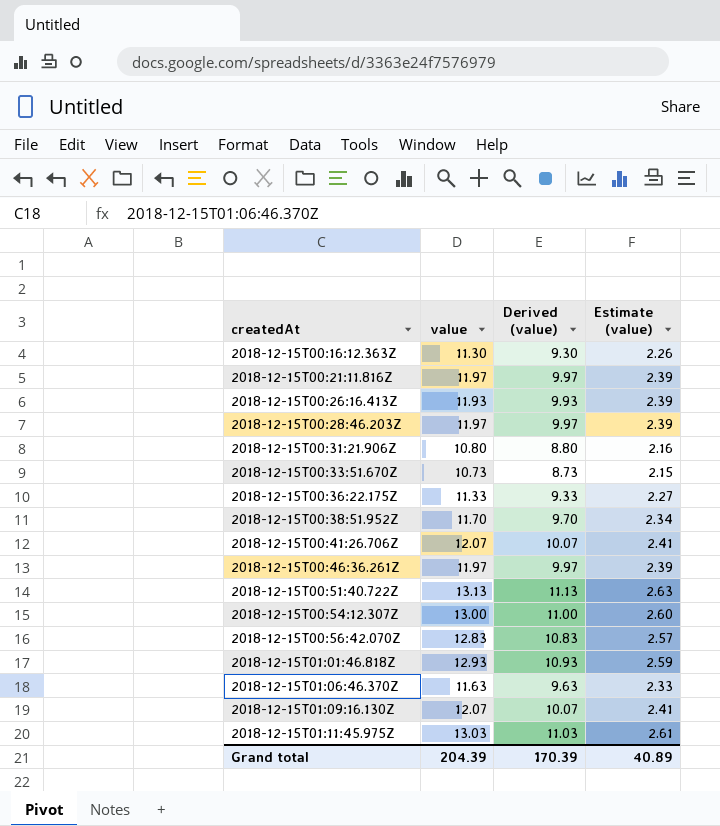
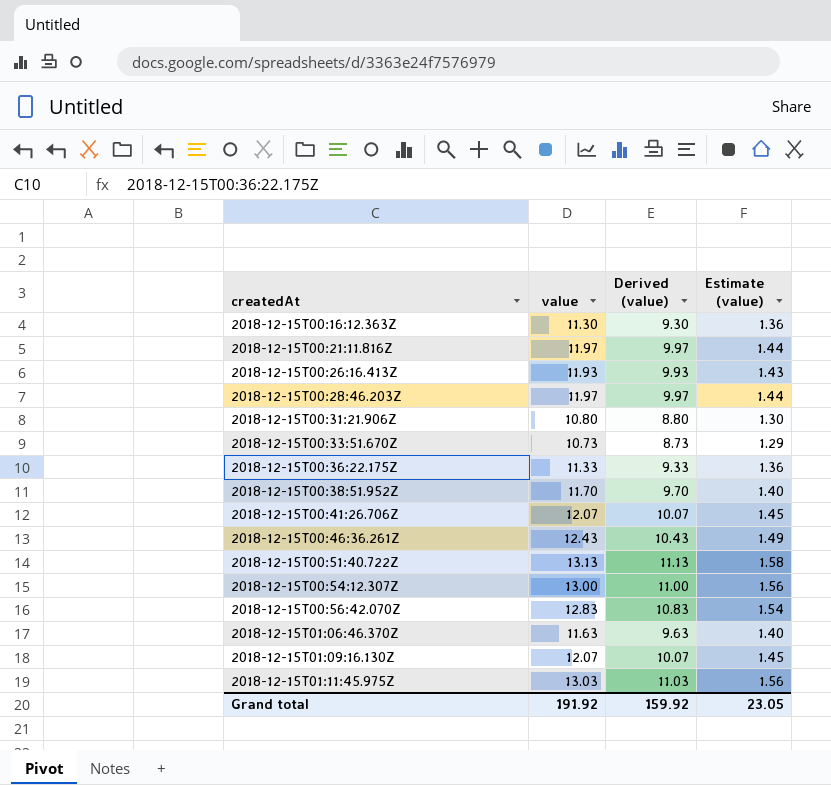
column Estimate (value) | formula: [value] * 0.2 -> [value] * 0.12
row 2018-12-15T01:01:46.818Z: 12.93 | 10.93 | 2.59 -> none
2018-12-15T00:46:36.261Z | value: 11.97 -> 12.43
2018-12-15T00:46:36.261Z | Derived (value): 9.97 -> 10.43
Grand total | value: 204.39 -> 191.92
Grand total | Derived (value): 170.39 -> 159.92
Grand total | Estimate (value): 40.89 -> 23.05

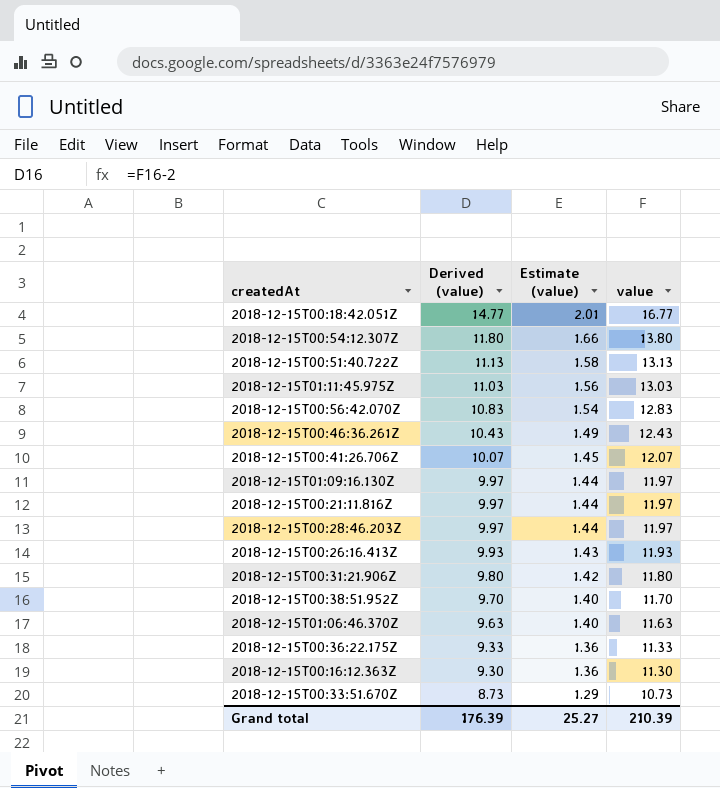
row order: createdAt ascending -> Derived (value) descending
column value | position: 2 -> 4
row 2018-12-15T00:18:42.051Z: none -> 14.77 | 2.01 | 16.77
2018-12-15T00:54:12.307Z | Derived (value): 11.00 -> 11.80
2018-12-15T00:54:12.307Z | Estimate (value): 1.56 -> 1.66
2018-12-15T00:54:12.307Z | value: 13.00 -> 13.80
2018-12-15T01:09:16.130Z | Derived (value): 10.07 -> 9.97
2018-12-15T01:09:16.130Z | Estimate (value): 1.45 -> 1.44
2018-12-15T01:09:16.130Z | value: 12.07 -> 11.97
2018-12-15T00:31:21.906Z | Derived (value): 8.80 -> 9.80
2018-12-15T00:31:21.906Z | Estimate (value): 1.30 -> 1.42
2018-12-15T00:31:21.906Z | value: 10.80 -> 11.80
Grand total | Derived (value): 159.92 -> 176.39
Grand total | Estimate (value): 23.05 -> 25.27
Grand total | value: 191.92 -> 210.39

